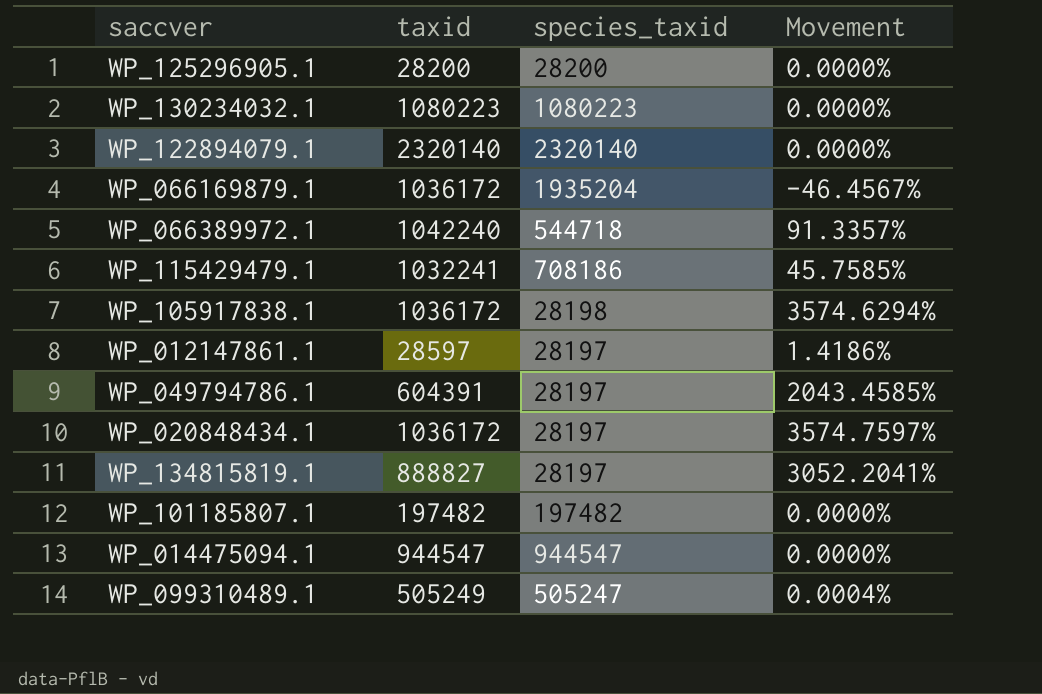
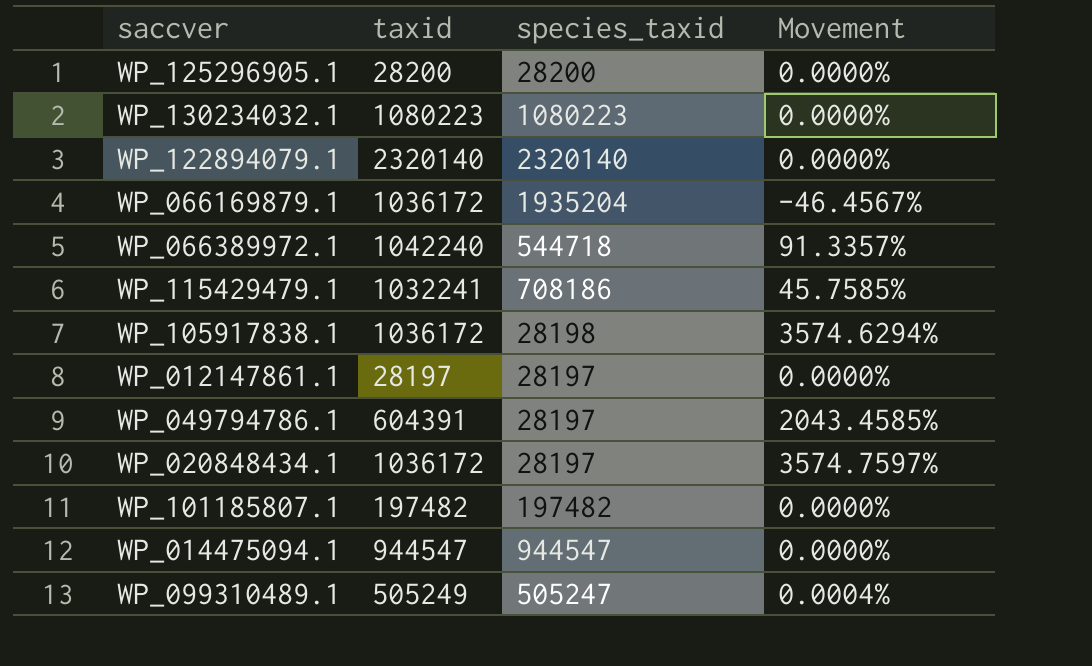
row WP_134815819.1: 888827 | 28197 | 3052.2041% -> none
WP_012147861.1 | taxid: 28597 -> 28197
WP_012147861.1 | Movement: 1.4186% -> 0.0000%

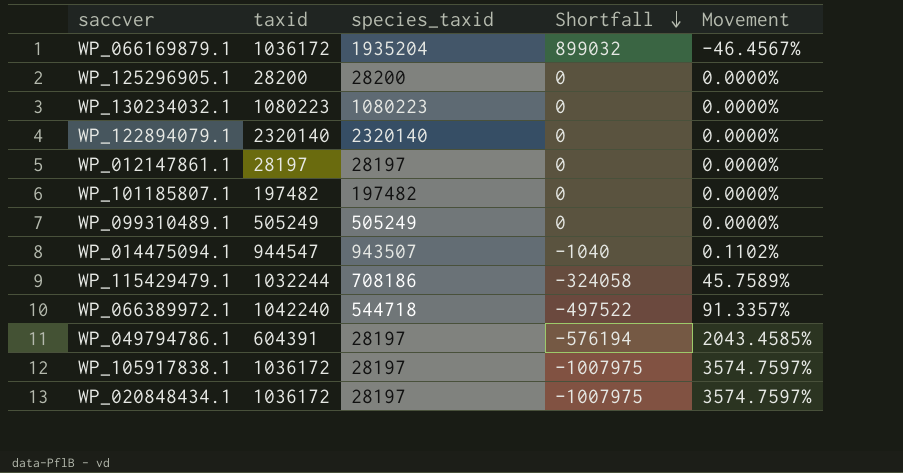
row order: none -> Shortfall descending
column Shortfall | formula: none -> [species_taxid] - [taxid]
WP_099310489.1 | species_taxid: 505247 -> 505249
WP_099310489.1 | Movement: 0.0004% -> 0.0000%
WP_014475094.1 | species_taxid: 944547 -> 943507
WP_014475094.1 | Movement: 0.0000% -> 0.1102%
WP_115429479.1 | taxid: 1032241 -> 1032244
WP_115429479.1 | Movement: 45.7585% -> 45.7589%
WP_105917838.1 | species_taxid: 28198 -> 28197
WP_105917838.1 | Movement: 3574.6294% -> 3574.7597%

